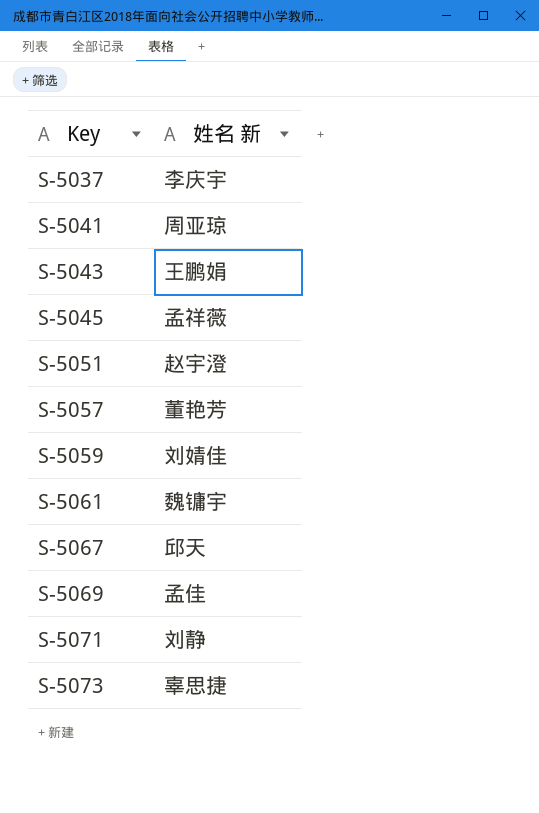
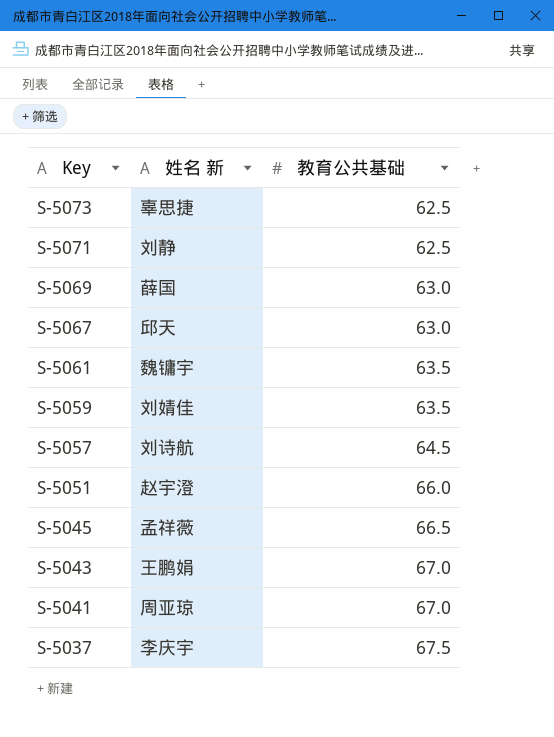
row order: Key ascending -> Key descending
column 教育公共基础 | position: none -> 3
S-5069 | 姓名 新: 孟佳 -> 薛国
S-5057 | 姓名 新: 董艳芳 -> 刘诗航

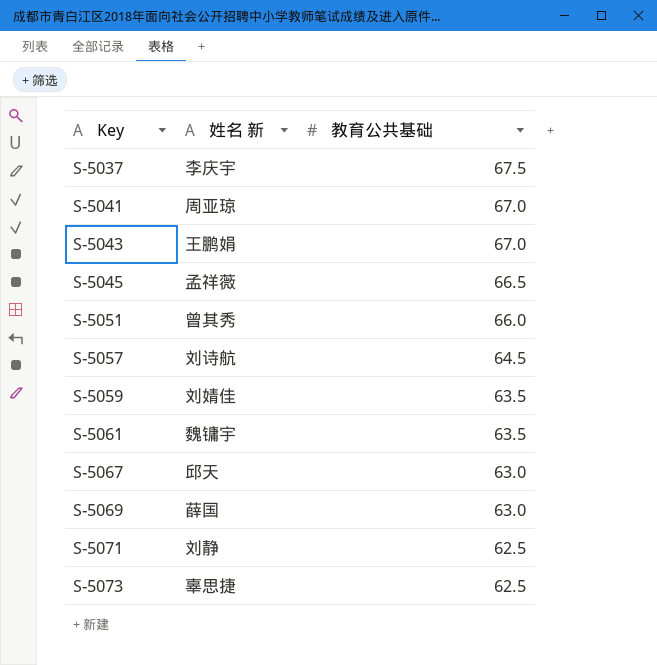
row order: Key descending -> Key ascending
S-5051 | 姓名 新: 赵宇澄 -> 曾其秀

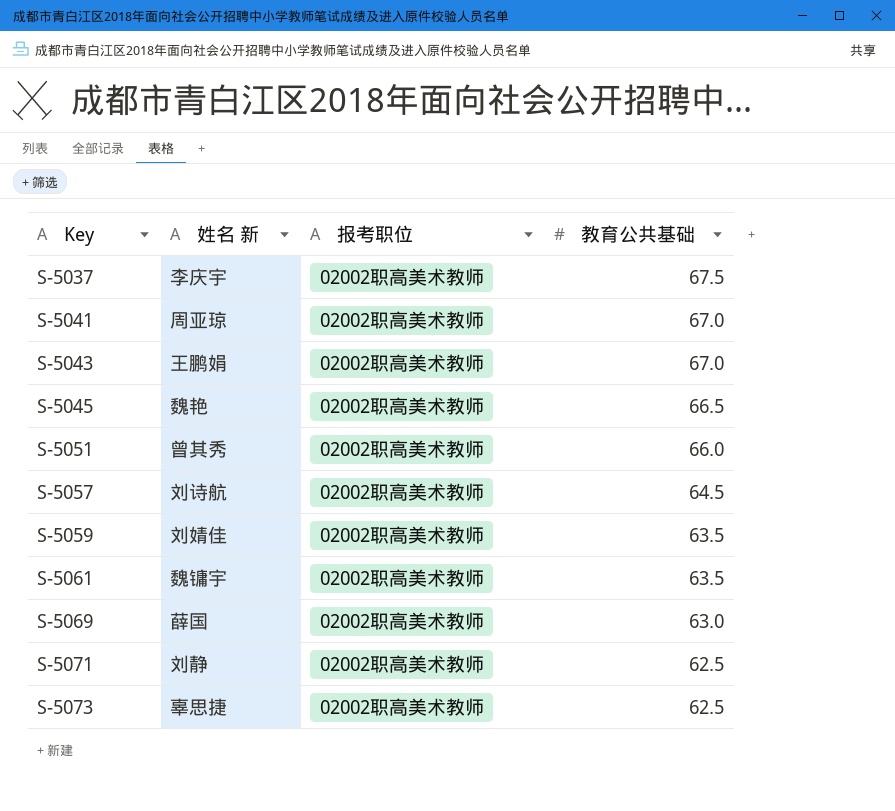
column 报考职位 | position: none -> 3
row S-5067: 邱天 | 63.0 -> none
S-5045 | 姓名 新: 孟祥薇 -> 魏艳

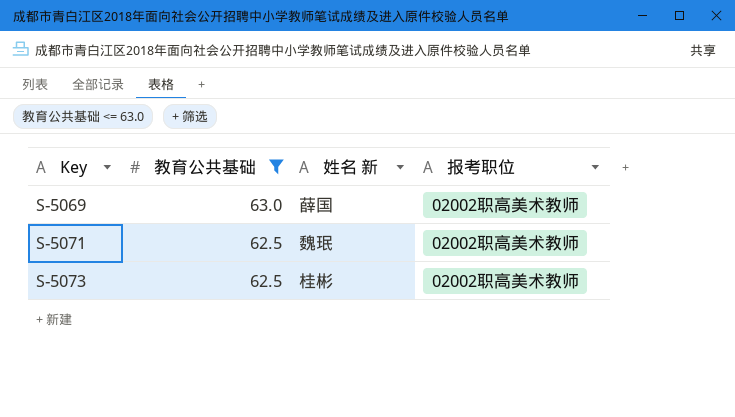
filter: none -> 教育公共基础 <= 63.0
column 教育公共基础 | position: 4 -> 2
S-5071 | 姓名 新: 刘静 -> 魏珉
S-5073 | 姓名 新: 辜思捷 -> 桂彬

